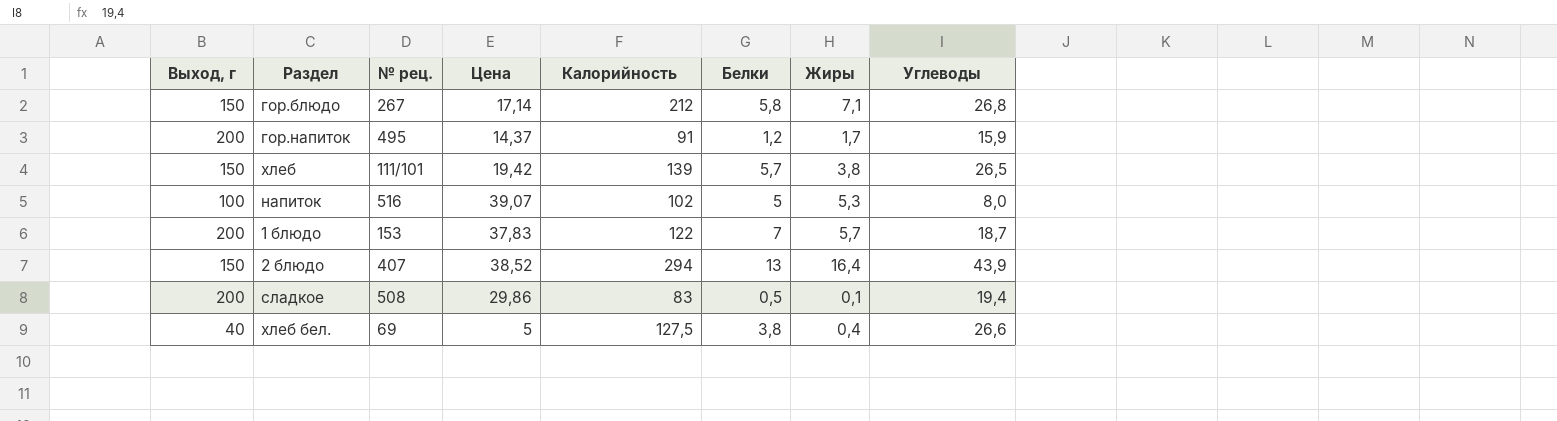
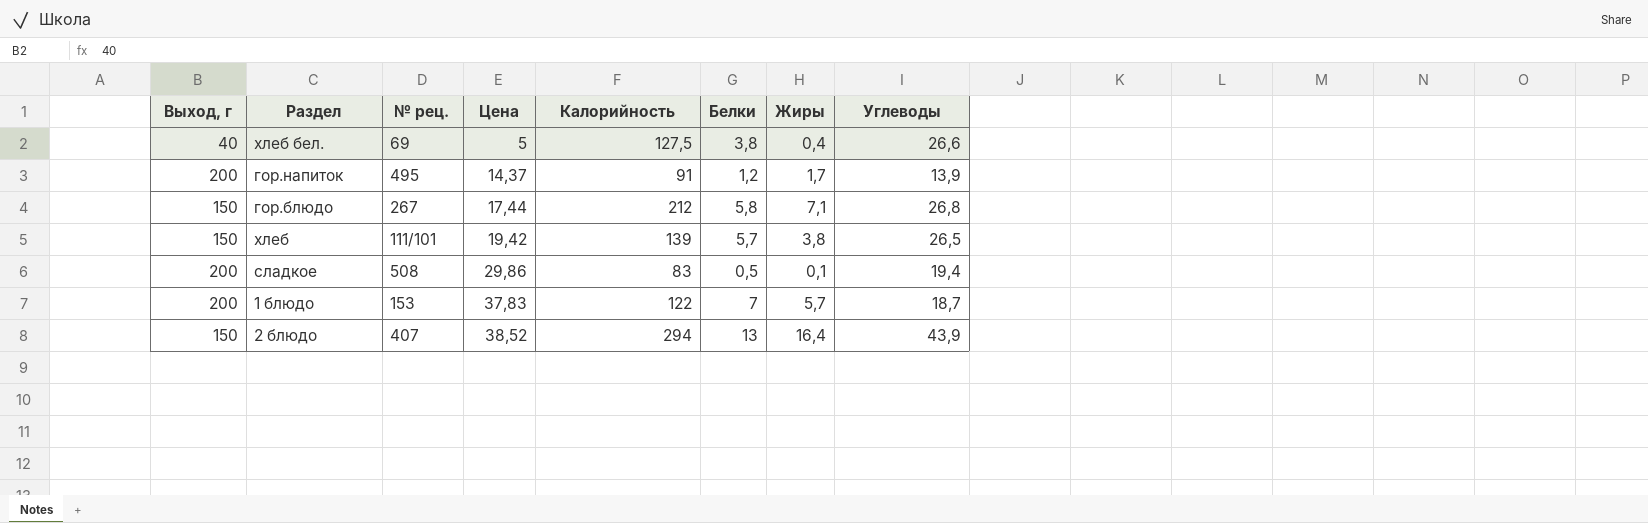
row order: none -> Цена ascending
row напиток: 100 | 516 | 39,07 | 102 | 5 | 5,3 | 8,0 -> none
гор.напиток | Углеводы: 15,9 -> 13,9
гор.блюдо | Цена: 17,14 -> 17,44

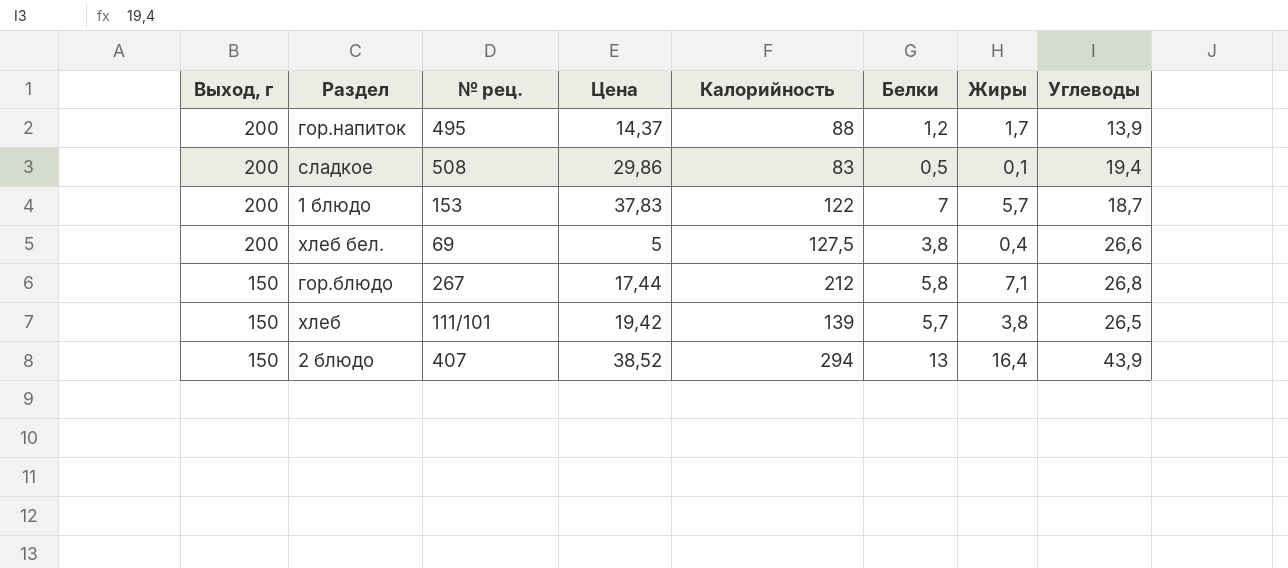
row order: Цена ascending -> Выход, г descending
гор.напиток | Калорийность: 91 -> 88
хлеб бел. | Выход, г: 40 -> 200

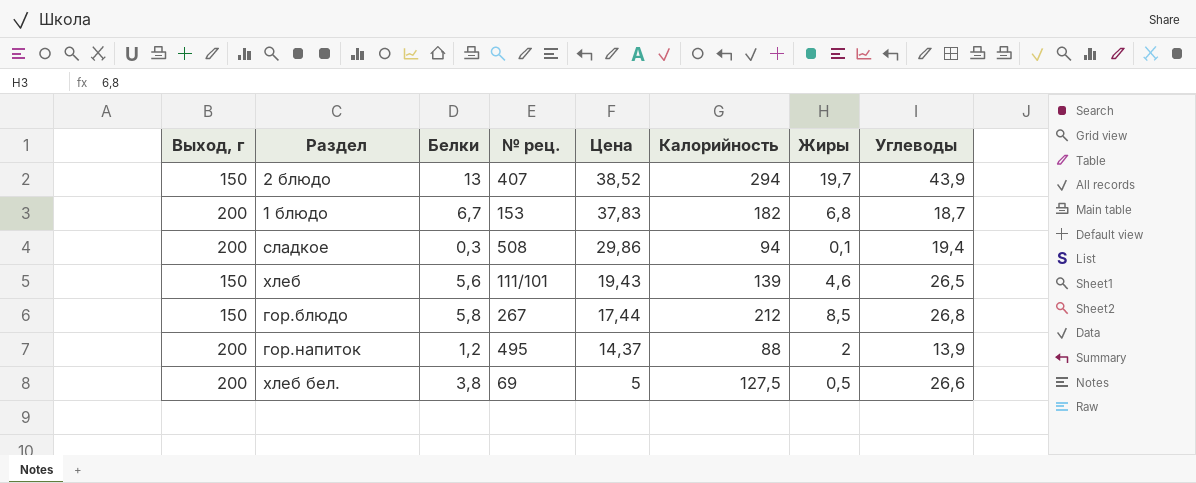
row order: Выход, г descending -> Цена descending
column Белки | position: 6 -> 3
2 блюдо | Жиры: 16,4 -> 19,7
1 блюдо | Белки: 7 -> 6,7
1 блюдо | Калорийность: 122 -> 182
1 блюдо | Жиры: 5,7 -> 6,8
сладкое | Белки: 0,5 -> 0,3
сладкое | Калорийность: 83 -> 94
хлеб | Белки: 5,7 -> 5,6
хлеб | Цена: 19,42 -> 19,43
хлеб | Жиры: 3,8 -> 4,6
гор.блюдо | Жиры: 7,1 -> 8,5
гор.напиток | Жиры: 1,7 -> 2
хлеб бел. | Жиры: 0,4 -> 0,5

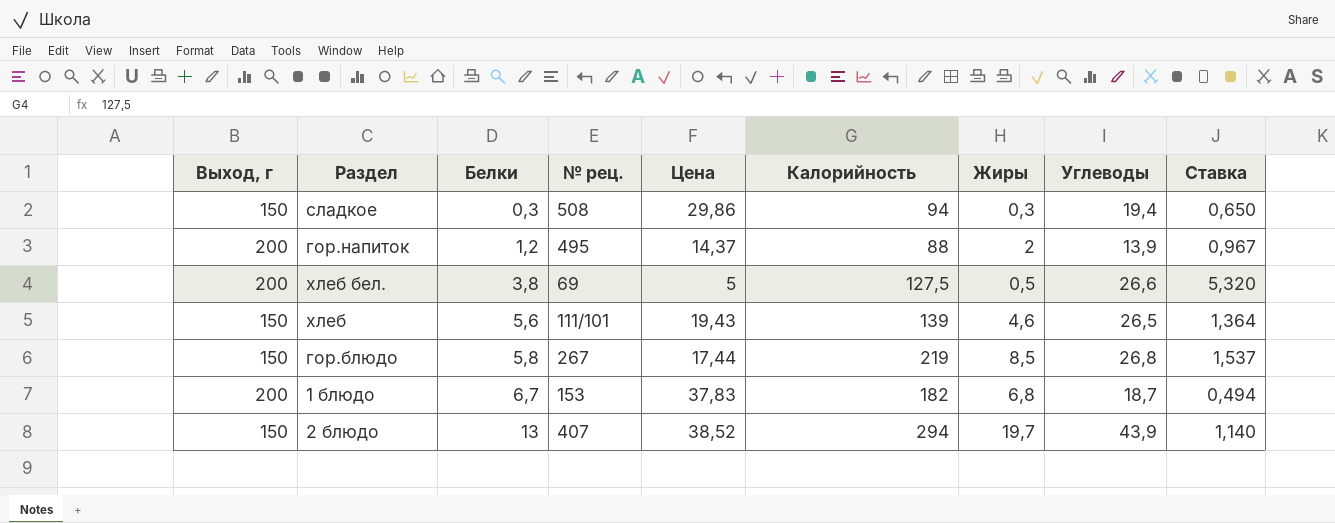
row order: Цена descending -> Белки ascending
column Ставка | formula: none -> [Углеводы] / [Цена]
сладкое | Выход, г: 200 -> 150
сладкое | Жиры: 0,1 -> 0,3
гор.блюдо | Калорийность: 212 -> 219

